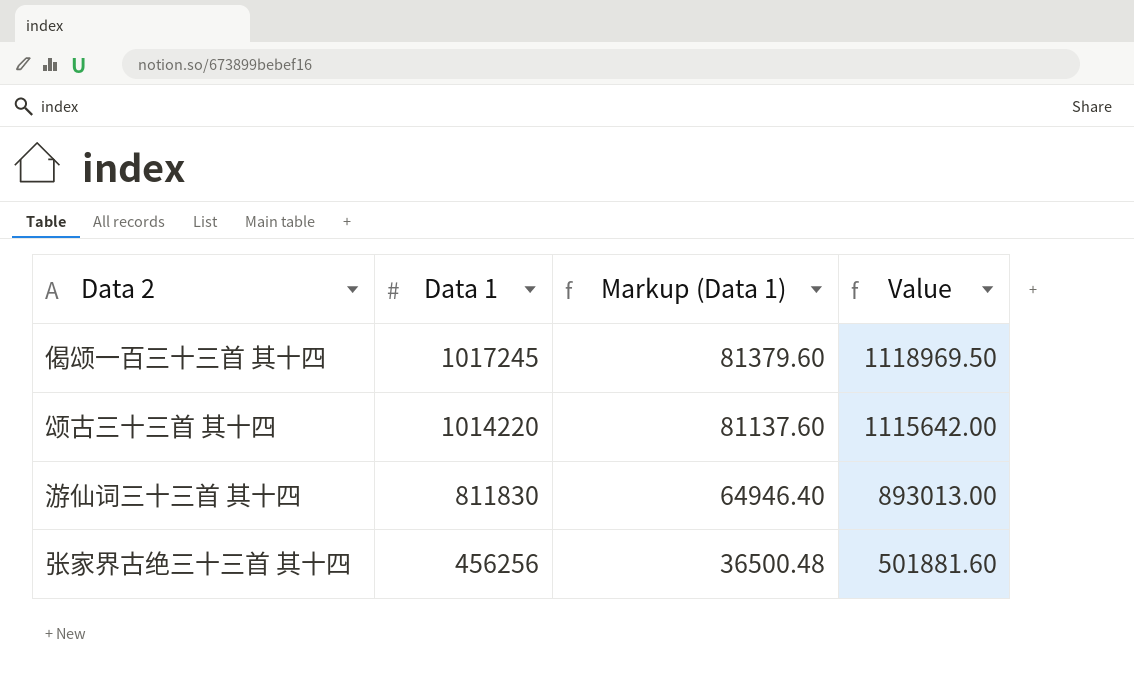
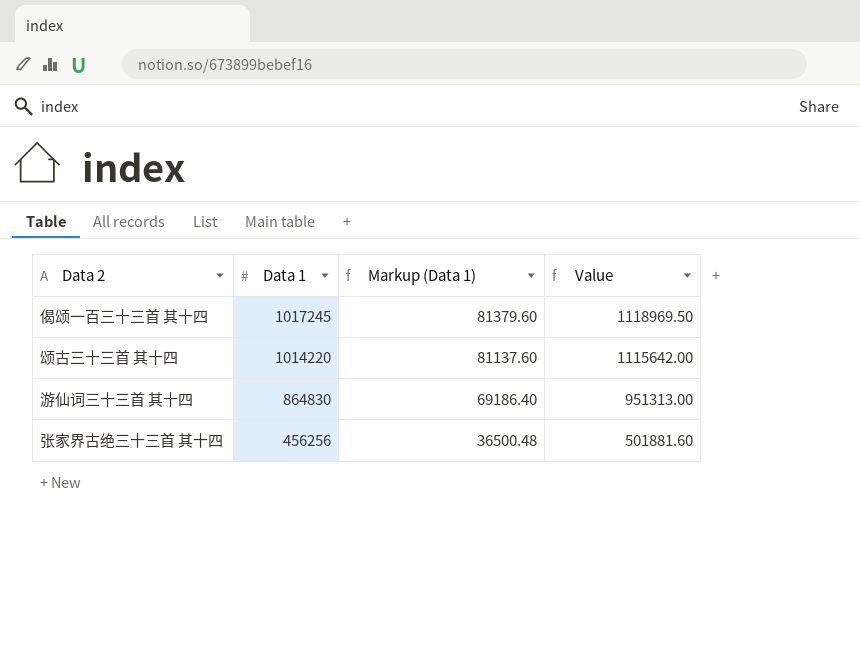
游仙词三十三首 其十四 | Data 1: 811830 -> 864830
游仙词三十三首 其十四 | Markup (Data 1): 64946.40 -> 69186.40
游仙词三十三首 其十四 | Value: 893013.00 -> 951313.00

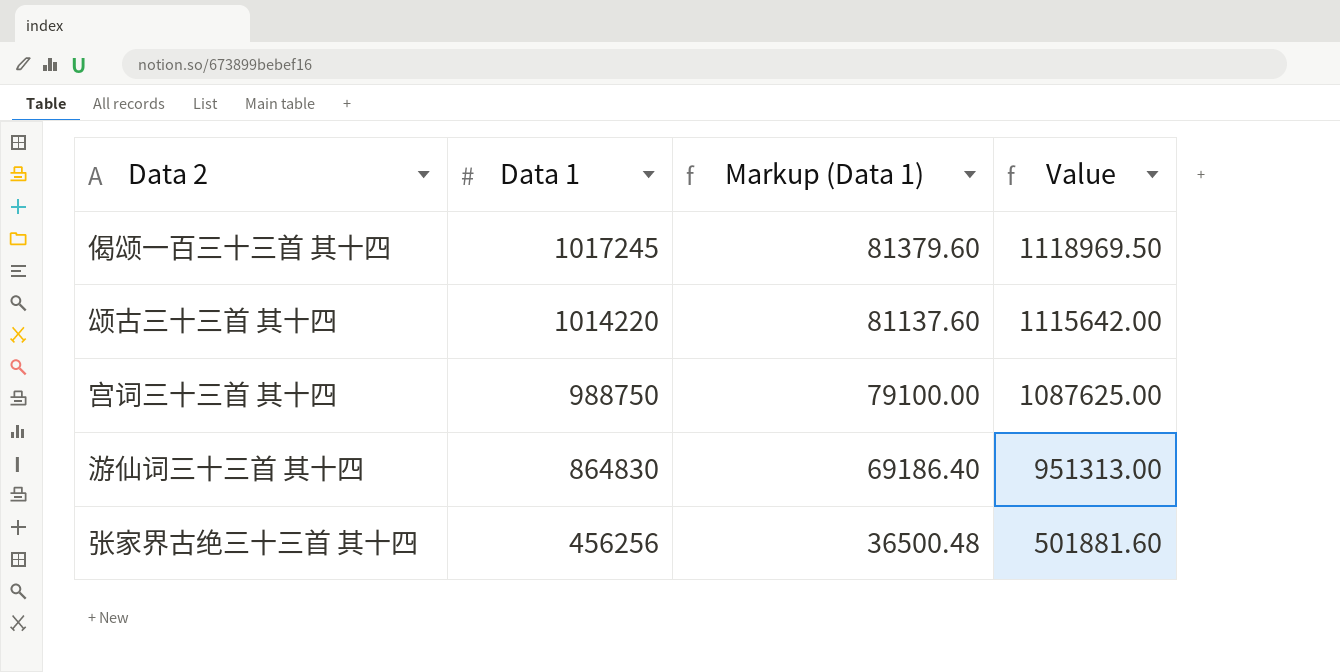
row 宫词三十三首 其十四: none -> 988750 | 79100.00 | 1087625.00

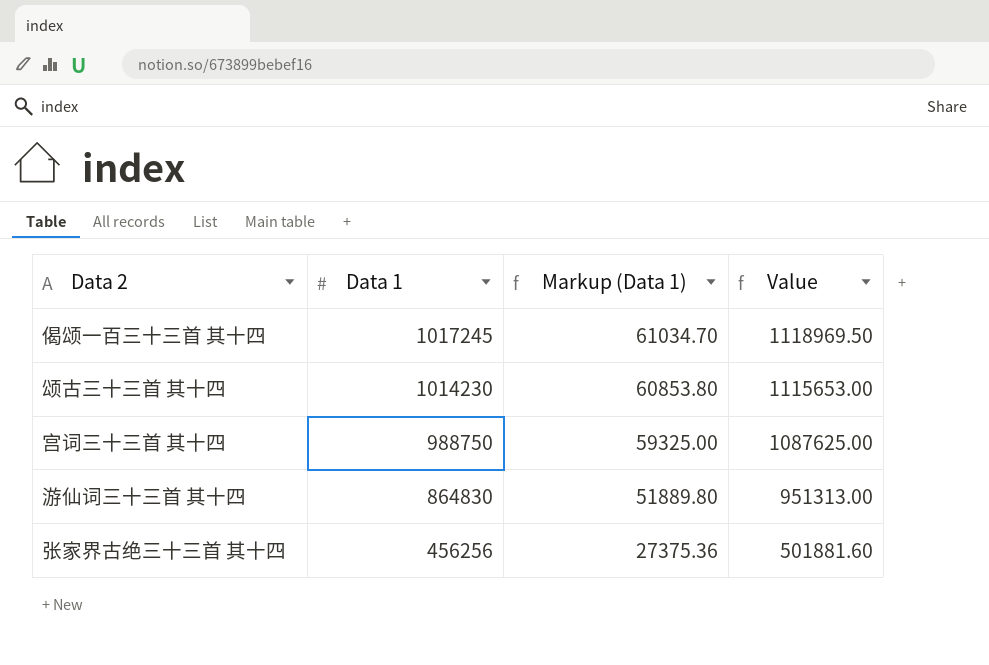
column Markup (Data 1) | formula: [Data 1] * 0.08 -> [Data 1] * 0.06
颂古三十三首 其十四 | Data 1: 1014220 -> 1014230
颂古三十三首 其十四 | Value: 1115642.00 -> 1115653.00

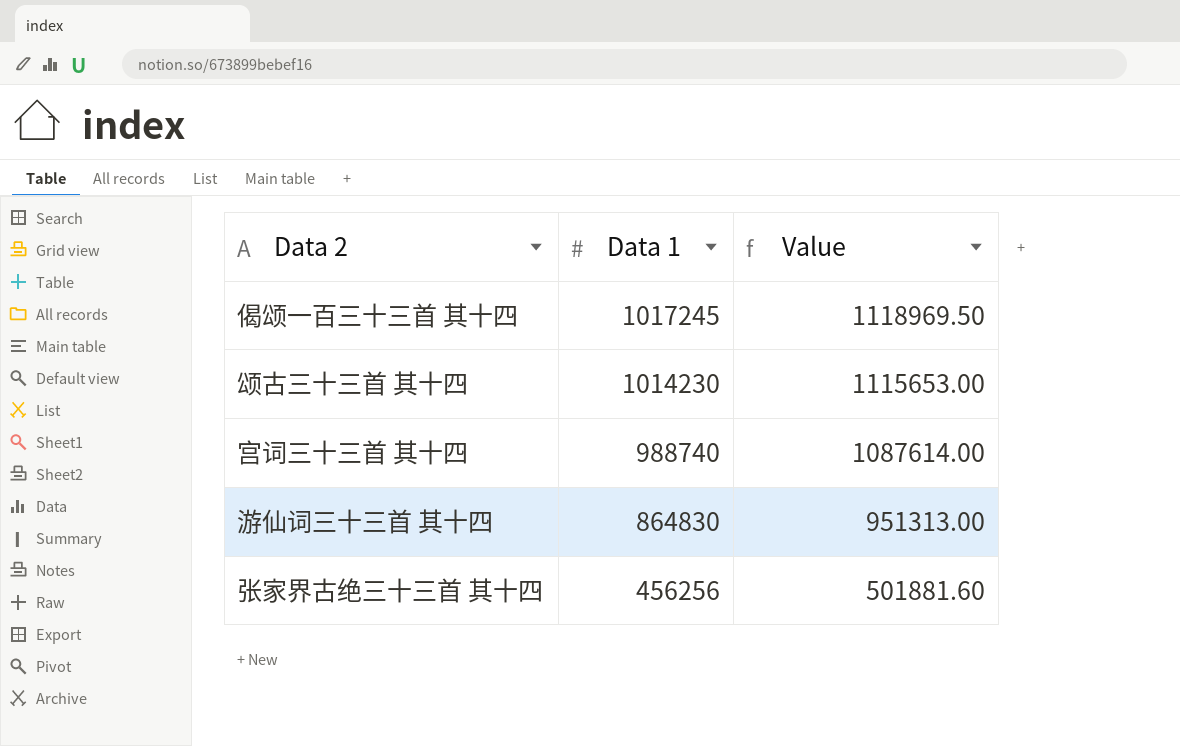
column Markup (Data 1) | formula: [Data 1] * 0.06 -> none
宫词三十三首 其十四 | Data 1: 988750 -> 988740
宫词三十三首 其十四 | Value: 1087625.00 -> 1087614.00

